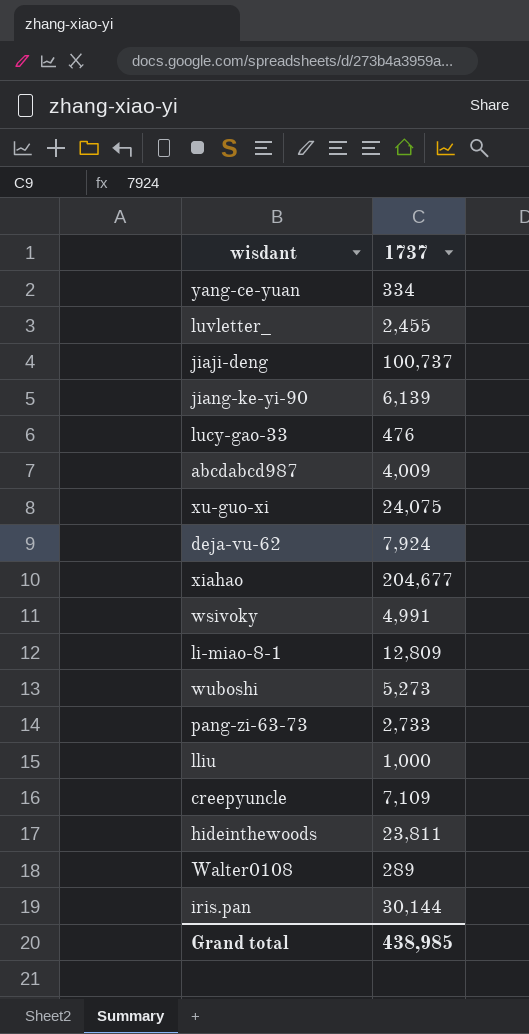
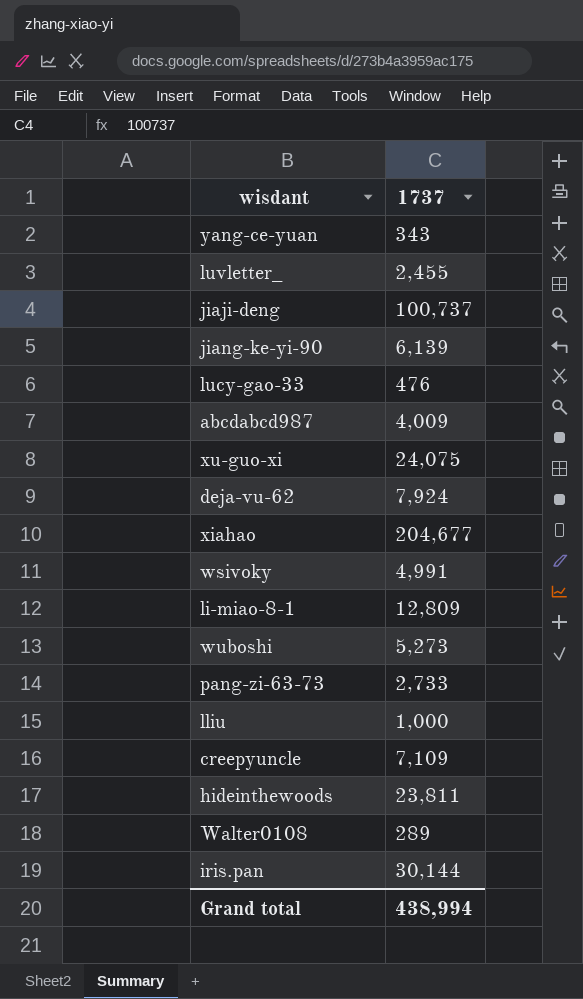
yang-ce-yuan | 1737: 334 -> 343
Grand total | 1737: 438,985 -> 438,994

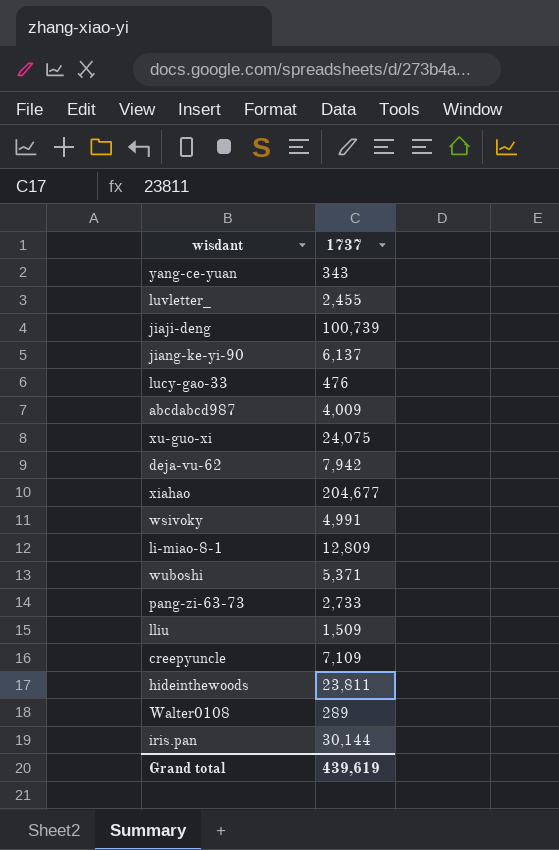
jiaji-deng | 1737: 100,737 -> 100,739
jiang-ke-yi-90 | 1737: 6,139 -> 6,137
deja-vu-62 | 1737: 7,924 -> 7,942
wuboshi | 1737: 5,273 -> 5,371
lliu | 1737: 1,000 -> 1,509
Grand total | 1737: 438,994 -> 439,619

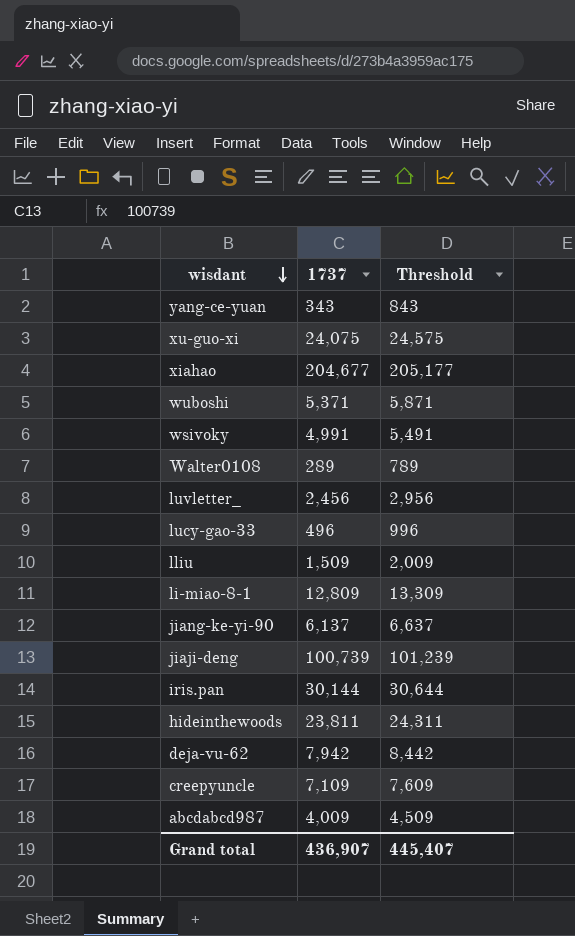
row order: none -> wisdant descending
column Threshold | formula: none -> [1737] + 500
row pang-zi-63-73: 2,733 -> none
luvletter_ | 1737: 2,455 -> 2,456
lucy-gao-33 | 1737: 476 -> 496
Grand total | 1737: 439,619 -> 436,907

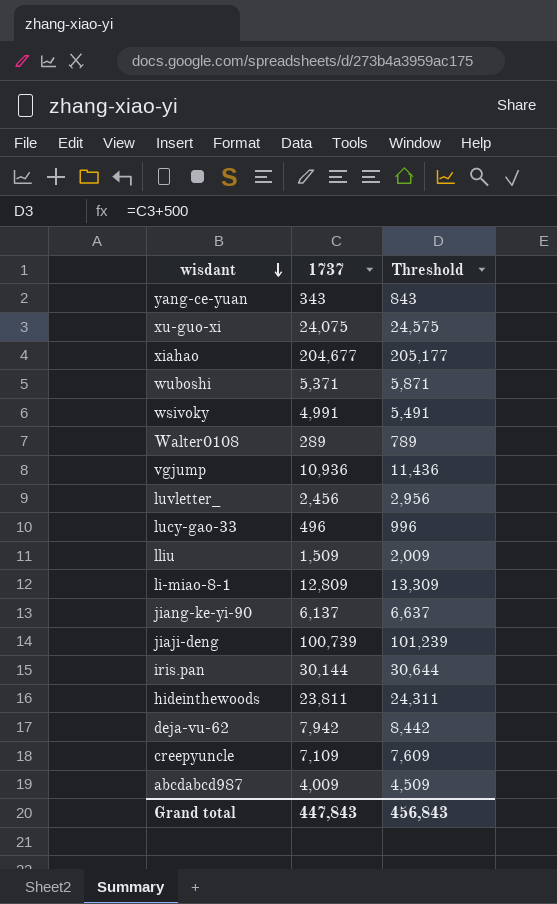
row vgjump: none -> 10,936 | 11,436
Grand total | 1737: 436,907 -> 447,843
Grand total | Threshold: 445,407 -> 456,843

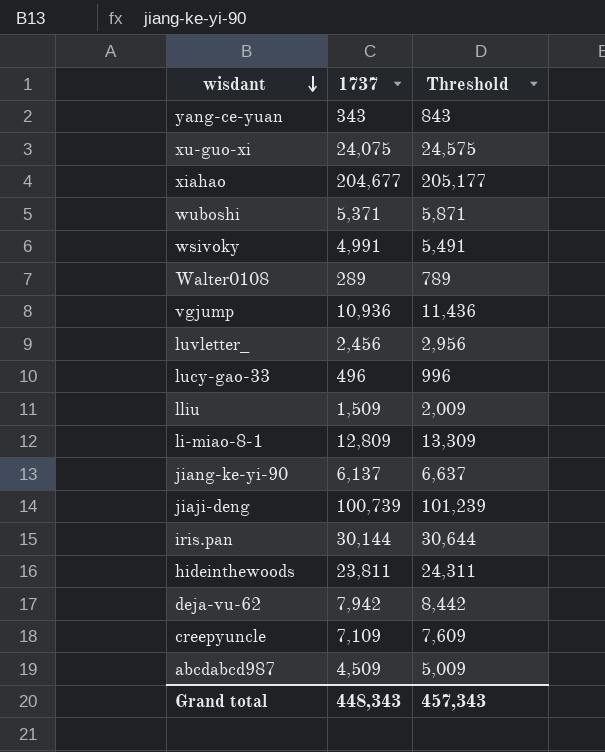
abcdabcd987 | 1737: 4,009 -> 4,509
abcdabcd987 | Threshold: 4,509 -> 5,009
Grand total | 1737: 447,843 -> 448,343
Grand total | Threshold: 456,843 -> 457,343

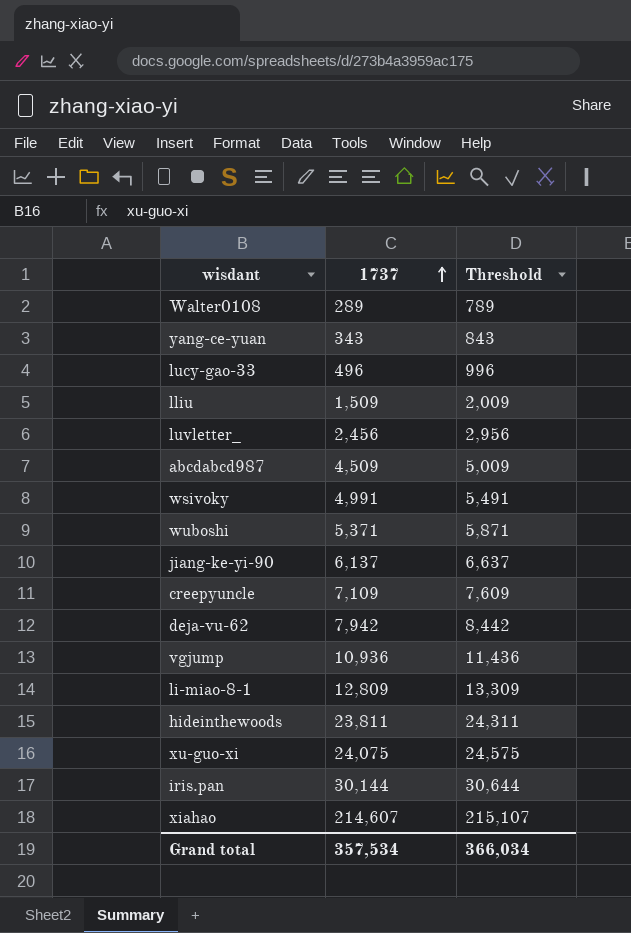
row order: wisdant descending -> 1737 ascending
row jiaji-deng: 100,739 | 101,239 -> none
xiahao | 1737: 204,677 -> 214,607
xiahao | Threshold: 205,177 -> 215,107
Grand total | 1737: 448,343 -> 357,534
Grand total | Threshold: 457,343 -> 366,034

